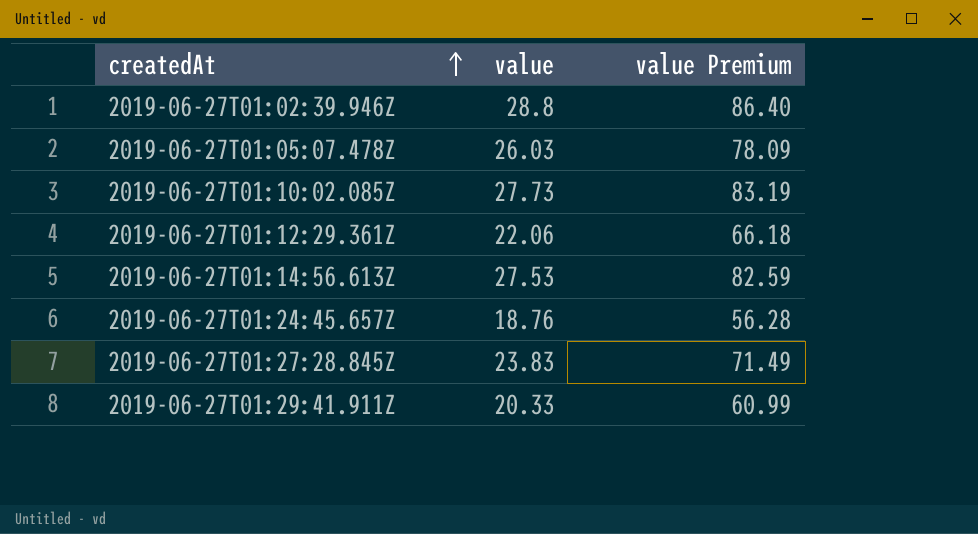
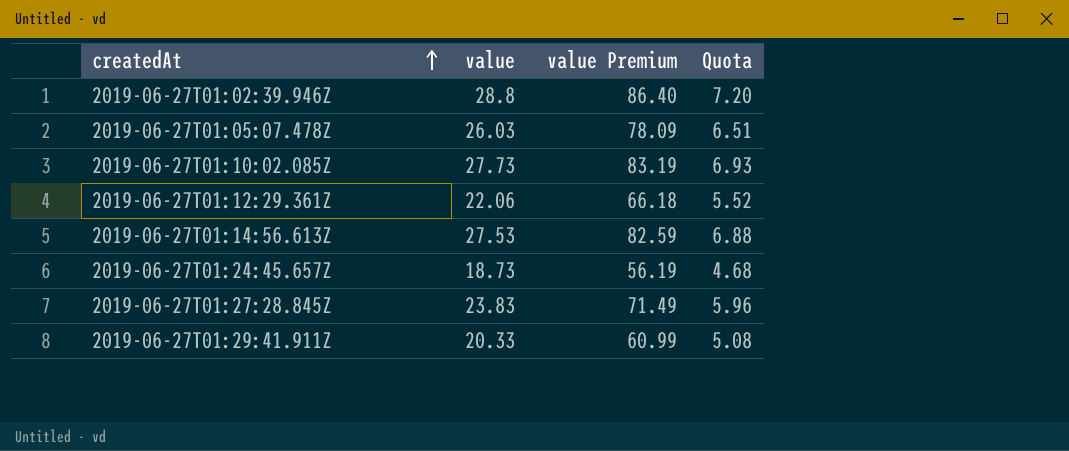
column Quota | formula: none -> [value] * 0.25
2019-06-27T01:24:45.657Z | value: 18.76 -> 18.73
2019-06-27T01:24:45.657Z | value Premium: 56.28 -> 56.19

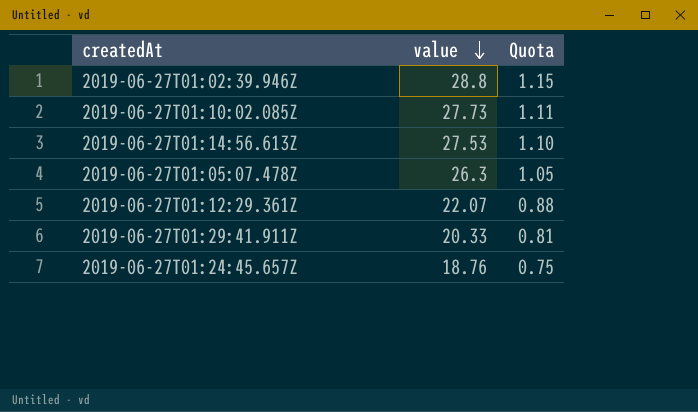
row order: createdAt ascending -> value descending
column value Premium | formula: [value] * 3 -> none
column Quota | formula: [value] * 0.25 -> [value] * 0.04
row 2019-06-27T01:27:28.845Z: 23.83 | 71.49 | 5.96 -> none
2019-06-27T01:05:07.478Z | value: 26.03 -> 26.3
2019-06-27T01:12:29.361Z | value: 22.06 -> 22.07
2019-06-27T01:24:45.657Z | value: 18.73 -> 18.76

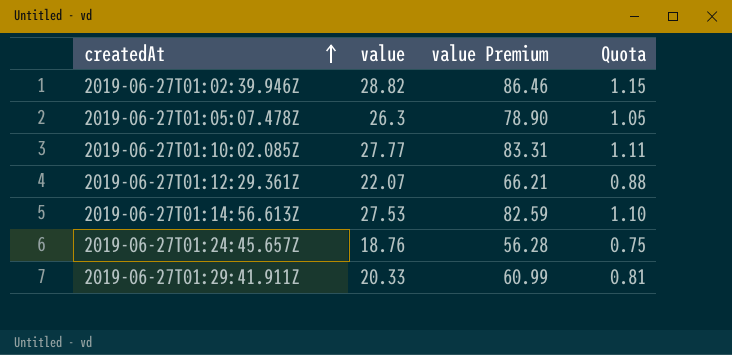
row order: value descending -> createdAt ascending
column value Premium | formula: none -> [value] * 3
2019-06-27T01:02:39.946Z | value: 28.8 -> 28.82
2019-06-27T01:10:02.085Z | value: 27.73 -> 27.77

